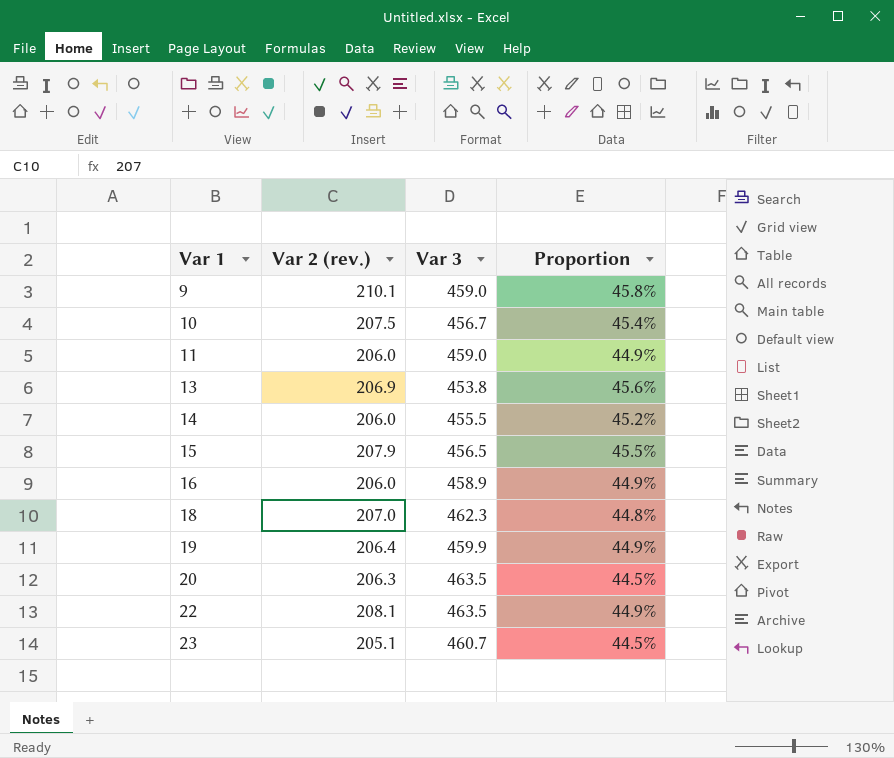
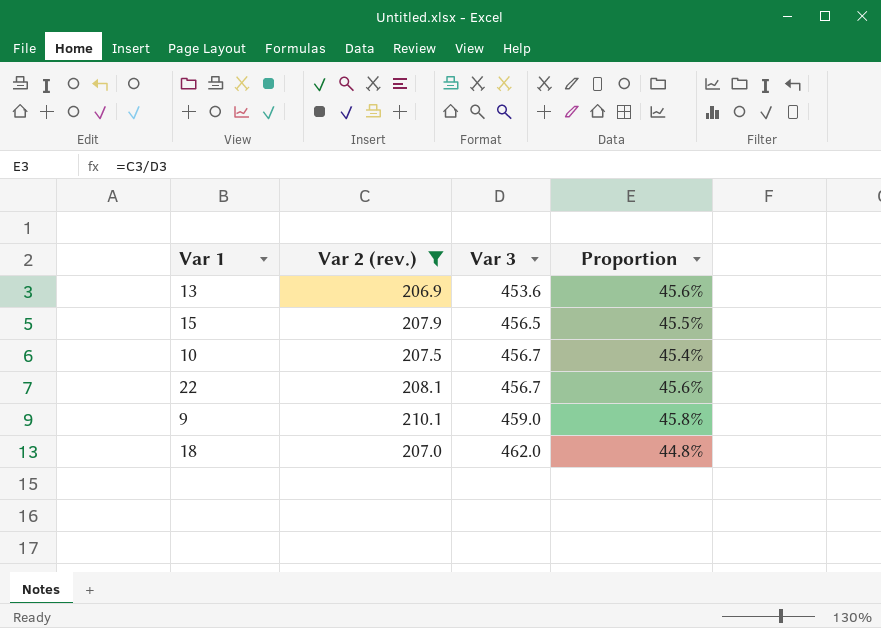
filter: none -> Var 2 (rev.) >= 206.9
row order: Var 1 ascending -> Var 3 ascending
13 | Var 3: 453.8 -> 453.6
22 | Var 3: 463.5 -> 456.7
22 | Proportion: 44.9% -> 45.6%
18 | Var 3: 462.3 -> 462.0

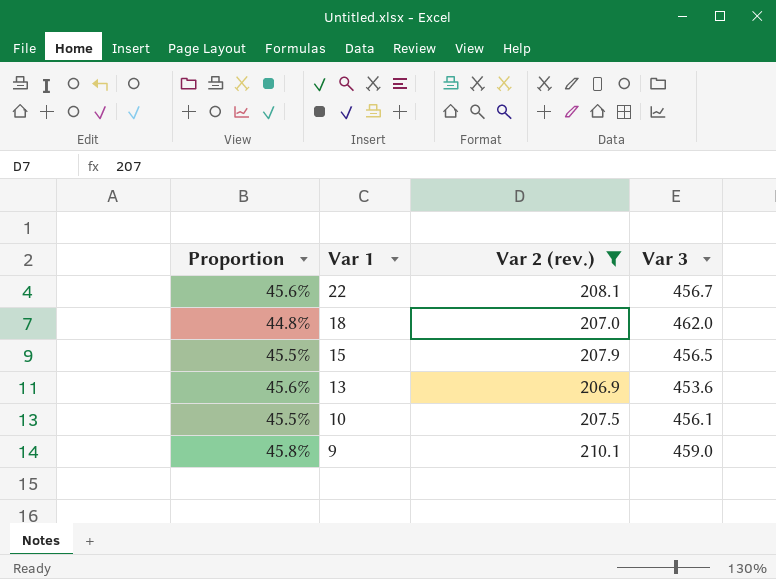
row order: Var 3 ascending -> Var 1 descending
column Proportion | position: 4 -> 1
10 | Proportion: 45.4% -> 45.5%
10 | Var 3: 456.7 -> 456.1

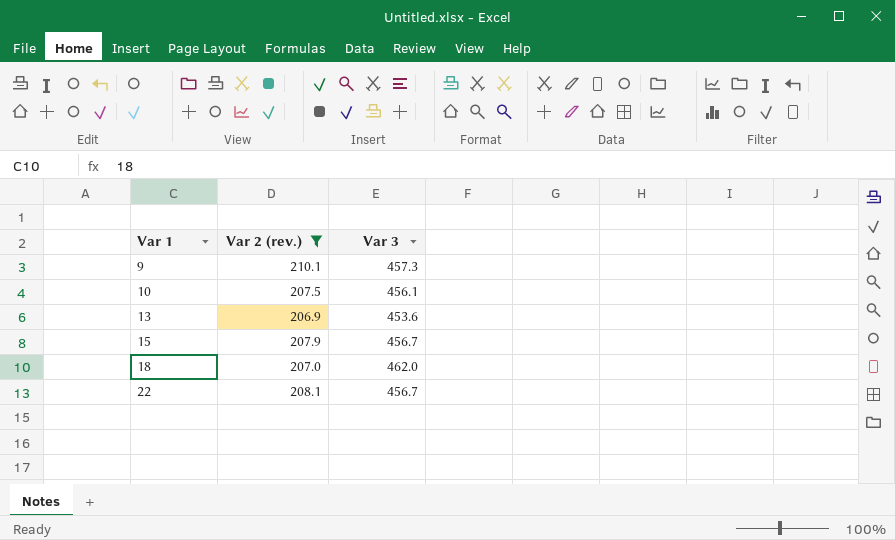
row order: Var 1 descending -> Var 1 ascending
column Proportion | formula: [Var 2 (rev.)] / [Var 3] -> none
9 | Var 3: 459.0 -> 457.3
15 | Var 3: 456.5 -> 456.7

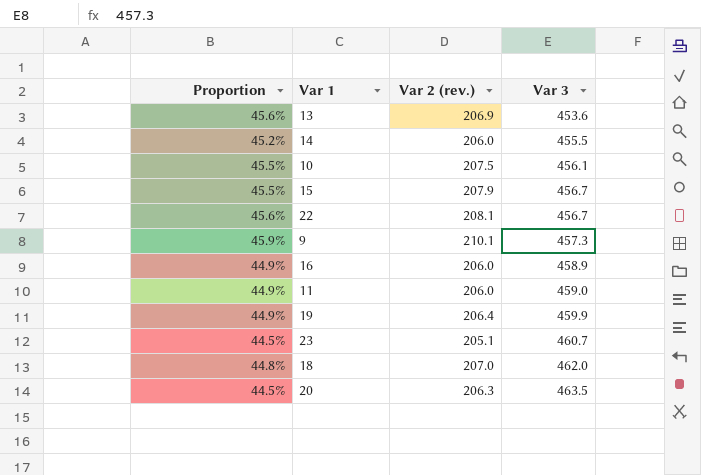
filter: Var 2 (rev.) >= 206.9 -> none
row order: Var 1 ascending -> Var 3 ascending
column Proportion | formula: none -> [Var 2 (rev.)] / [Var 3]

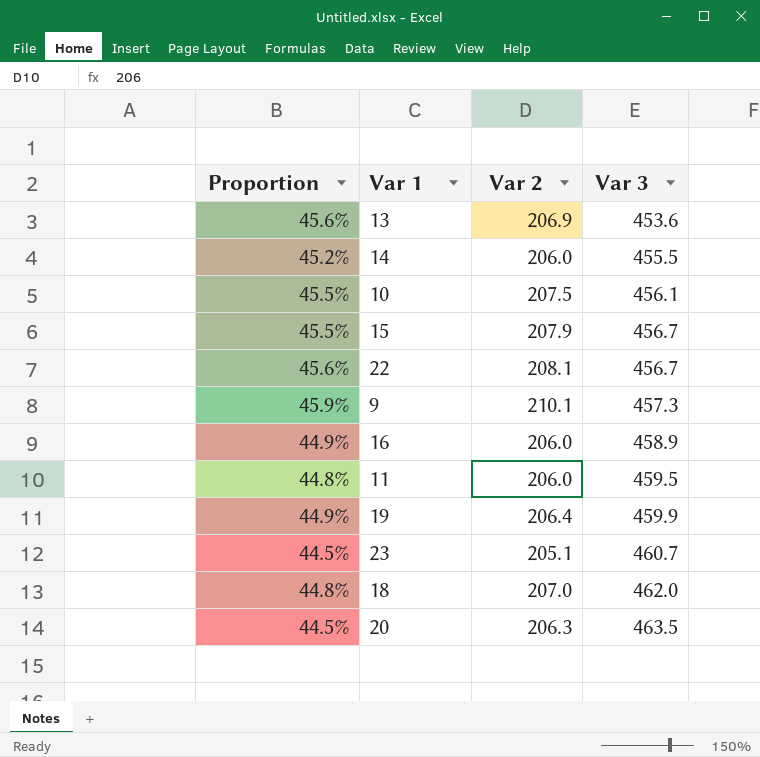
column name: Var 2 (rev.) -> Var 2
11 | Proportion: 44.9% -> 44.8%
11 | Var 3: 459.0 -> 459.5

